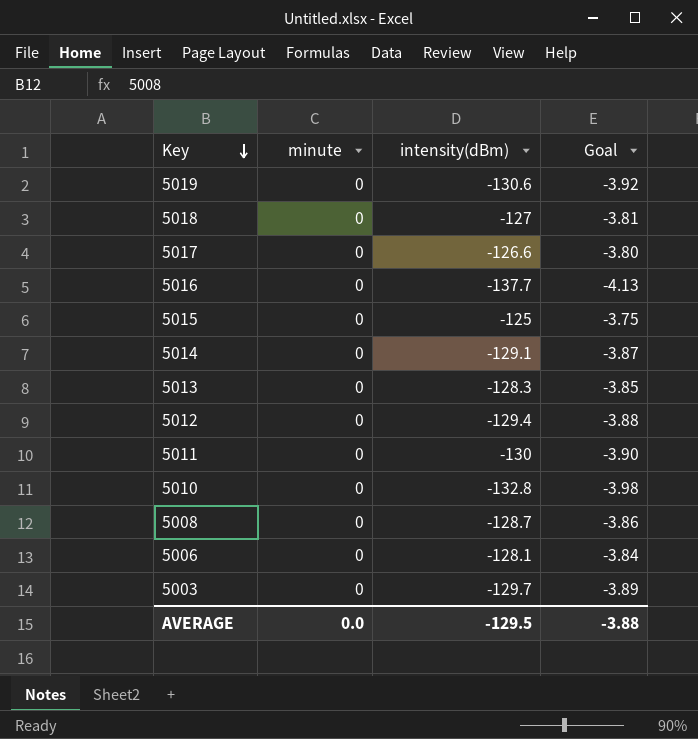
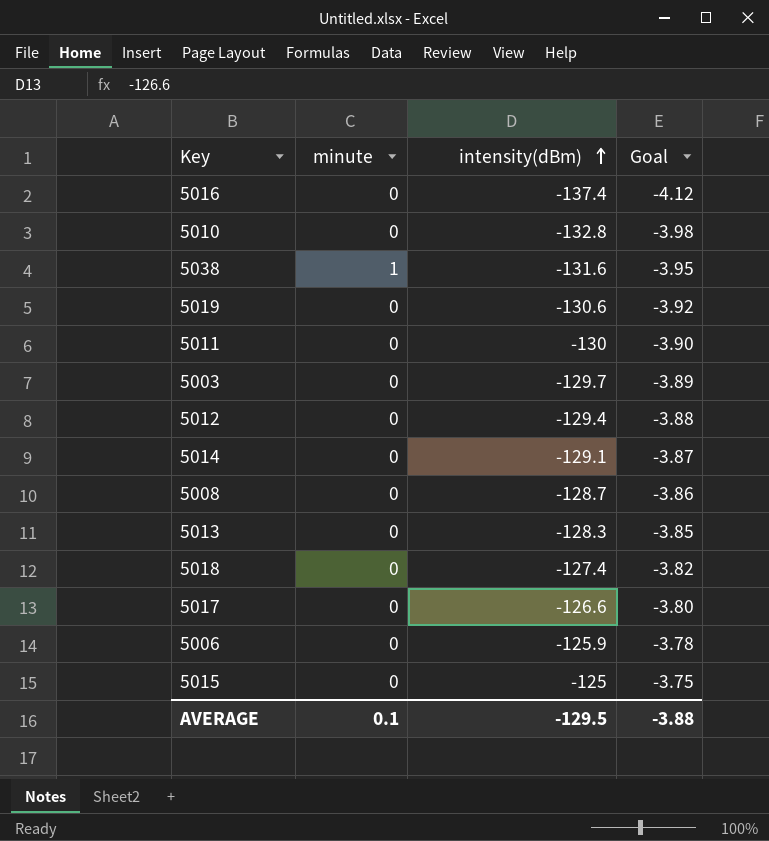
row order: Key descending -> intensity(dBm) ascending
5016 | intensity(dBm): -137.7 -> -137.4
5016 | Goal: -4.13 -> -4.12
row 5038: none -> 1 | -131.6 | -3.95
5018 | intensity(dBm): -127 -> -127.4
5018 | Goal: -3.81 -> -3.82
5006 | intensity(dBm): -128.1 -> -125.9
5006 | Goal: -3.84 -> -3.78
AVERAGE | minute: 0.0 -> 0.1

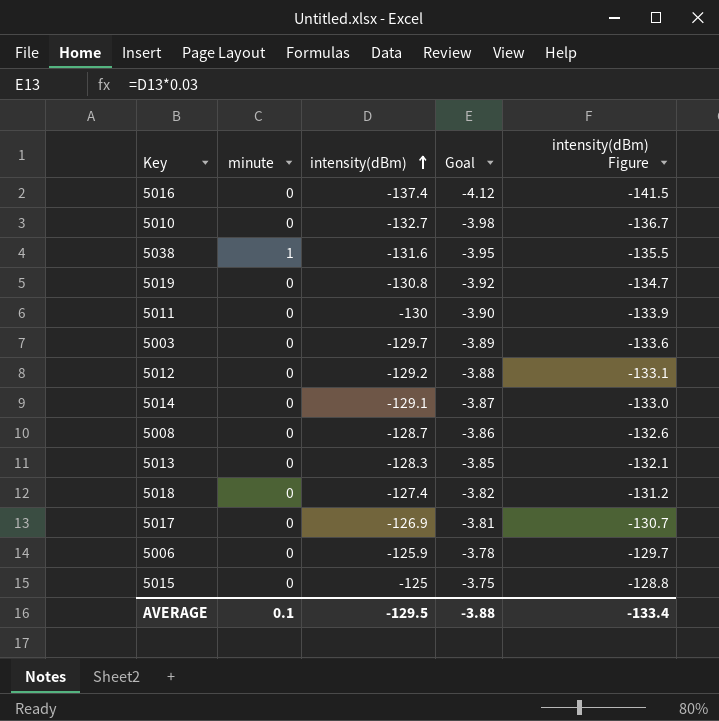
column intensity(dBm) Figure | formula: none -> [intensity(dBm)] * 1.03
5010 | intensity(dBm): -132.8 -> -132.7
5019 | intensity(dBm): -130.6 -> -130.8
5012 | intensity(dBm): -129.4 -> -129.2
5017 | intensity(dBm): -126.6 -> -126.9
5017 | Goal: -3.80 -> -3.81

